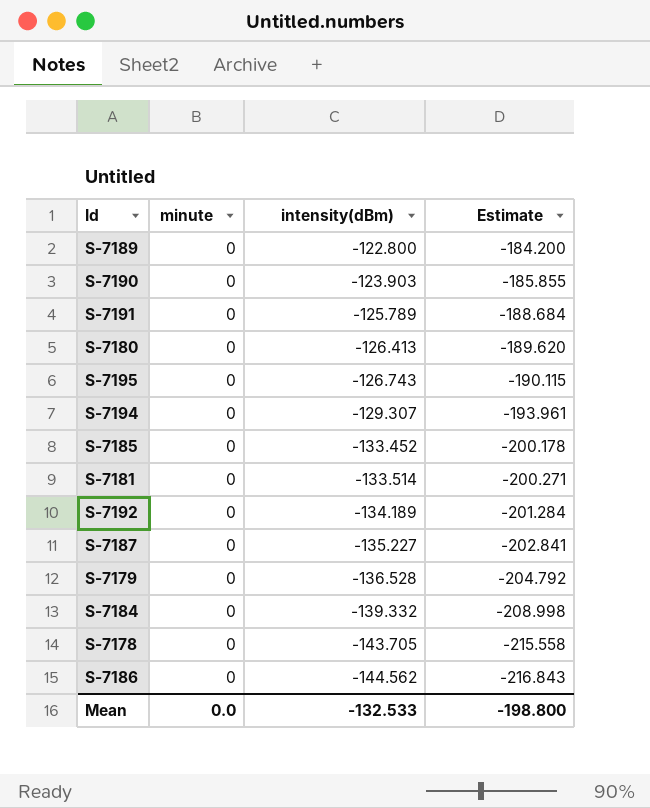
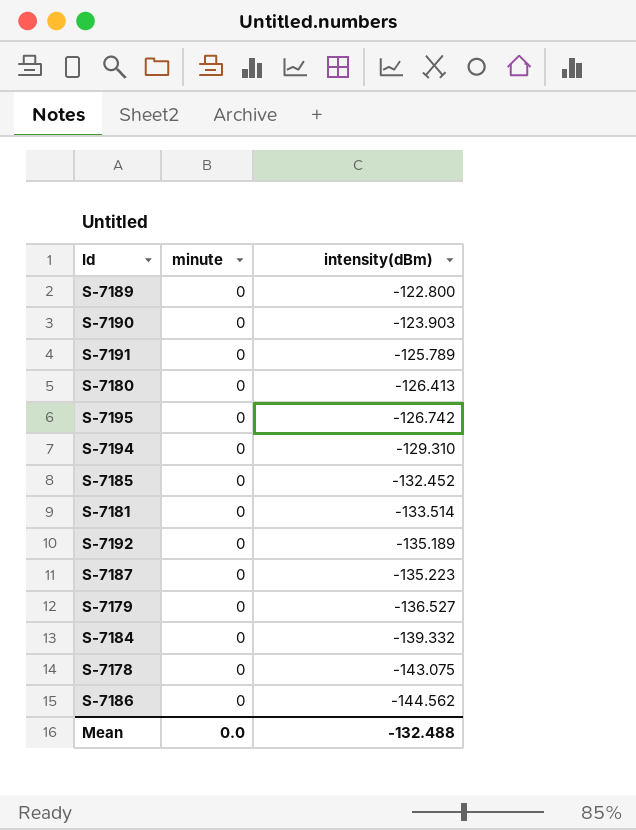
column Estimate | formula: [intensity(dBm)] * 1.5 -> none
S-7195 | intensity(dBm): -126.743 -> -126.742
S-7194 | intensity(dBm): -129.307 -> -129.310
S-7185 | intensity(dBm): -133.452 -> -132.452
S-7192 | intensity(dBm): -134.189 -> -135.189
S-7187 | intensity(dBm): -135.227 -> -135.223
S-7179 | intensity(dBm): -136.528 -> -136.527
S-7178 | intensity(dBm): -143.705 -> -143.075
Mean | intensity(dBm): -132.533 -> -132.488

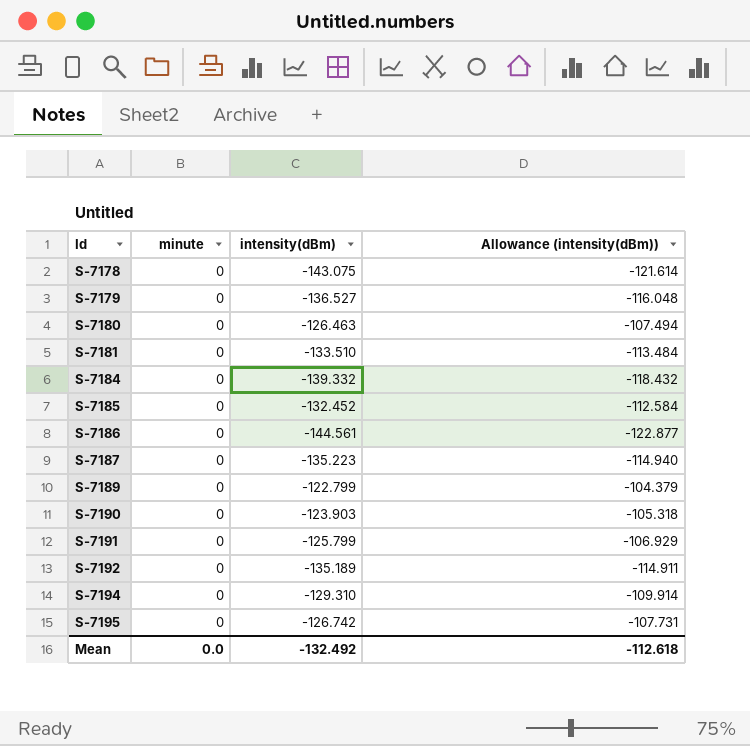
row order: intensity(dBm) descending -> Id ascending
column Allowance (intensity(dBm)) | formula: none -> [intensity(dBm)] * 0.85
S-7180 | intensity(dBm): -126.413 -> -126.463
S-7181 | intensity(dBm): -133.514 -> -133.510
S-7186 | intensity(dBm): -144.562 -> -144.561
S-7189 | intensity(dBm): -122.800 -> -122.799
S-7191 | intensity(dBm): -125.789 -> -125.799
Mean | intensity(dBm): -132.488 -> -132.492

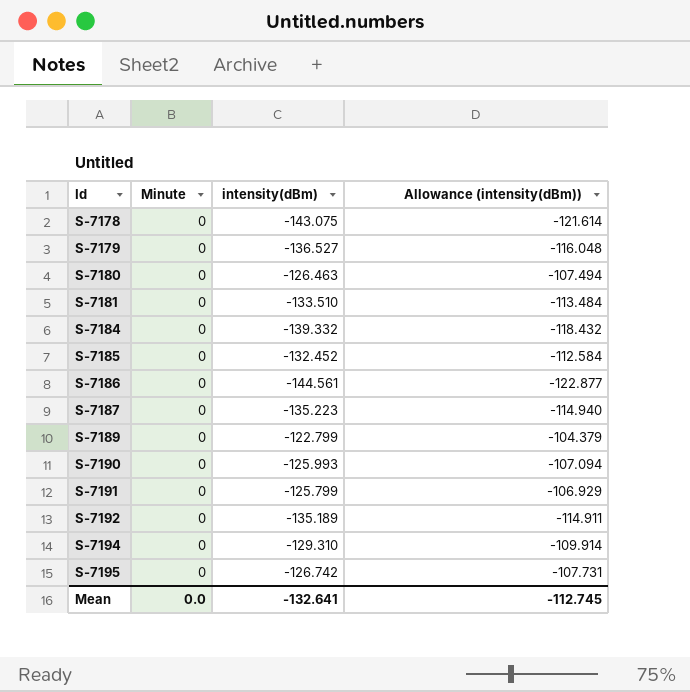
column name: minute -> Minute
S-7190 | intensity(dBm): -123.903 -> -125.993
S-7190 | Allowance (intensity(dBm)): -105.318 -> -107.094
Mean | intensity(dBm): -132.492 -> -132.641
Mean | Allowance (intensity(dBm)): -112.618 -> -112.745

